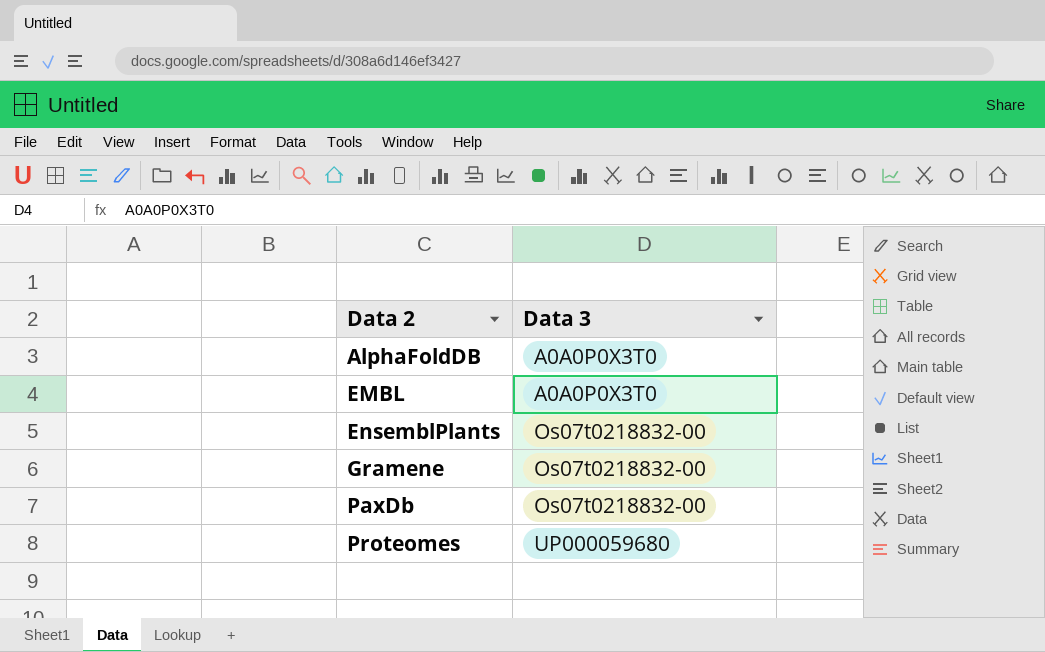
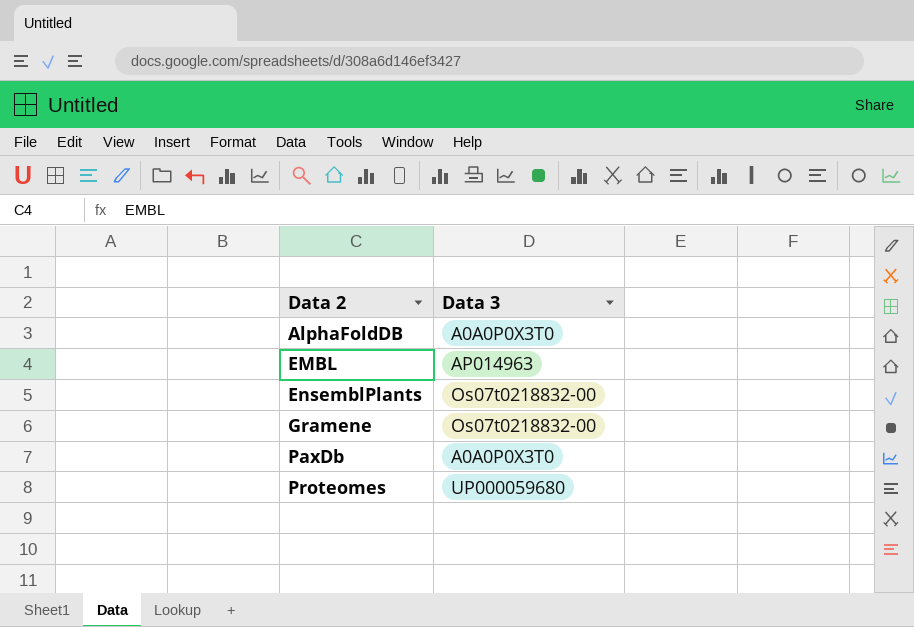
EMBL | Data 3: A0A0P0X3T0 -> AP014963
PaxDb | Data 3: Os07t0218832-00 -> A0A0P0X3T0

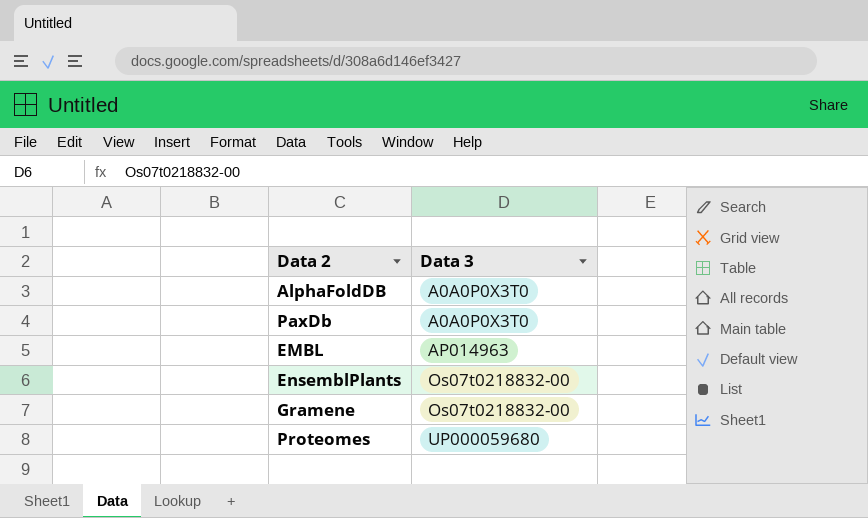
row order: Data 2 ascending -> Data 3 ascending

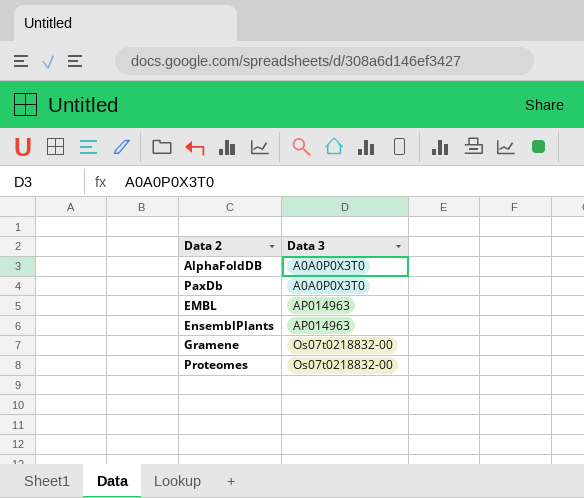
EnsemblPlants | Data 3: Os07t0218832-00 -> AP014963
Proteomes | Data 3: UP000059680 -> Os07t0218832-00

